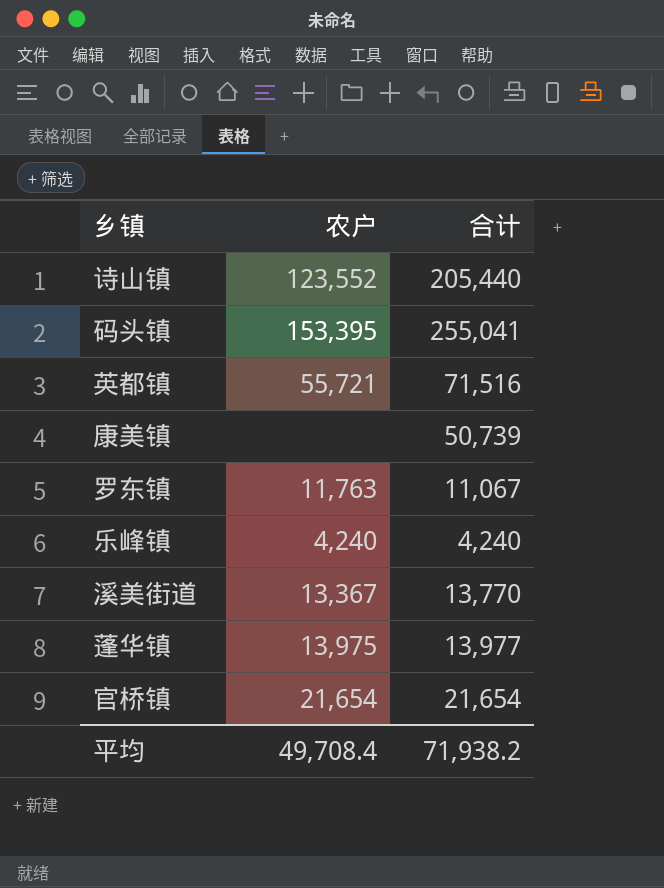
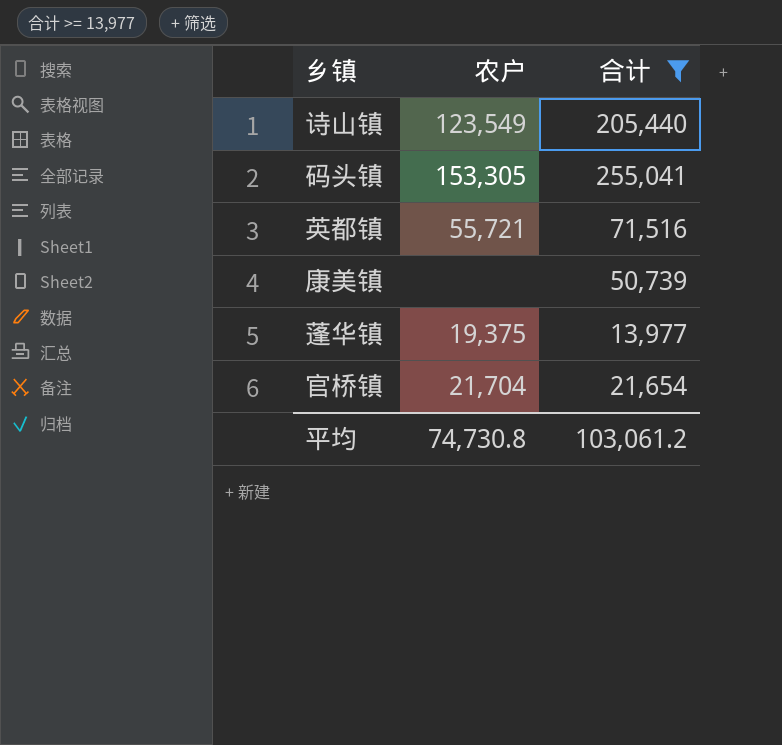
filter: none -> 合计 >= 13,977
诗山镇 | 农户: 123,552 -> 123,549
码头镇 | 农户: 153,395 -> 153,305
蓬华镇 | 农户: 13,975 -> 19,375
官桥镇 | 农户: 21,654 -> 21,704
平均 | 农户: 49,708.4 -> 74,730.8
平均 | 合计: 71,938.2 -> 103,061.2

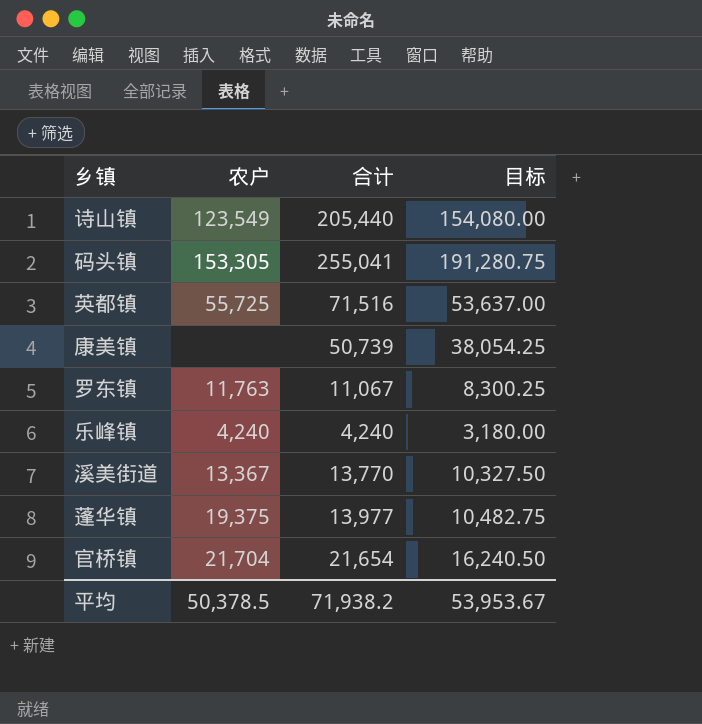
filter: 合计 >= 13,977 -> none
column 目标 | formula: none -> [合计] * 0.75
英都镇 | 农户: 55,721 -> 55,725
平均 | 农户: 74,730.8 -> 50,378.5
平均 | 合计: 103,061.2 -> 71,938.2

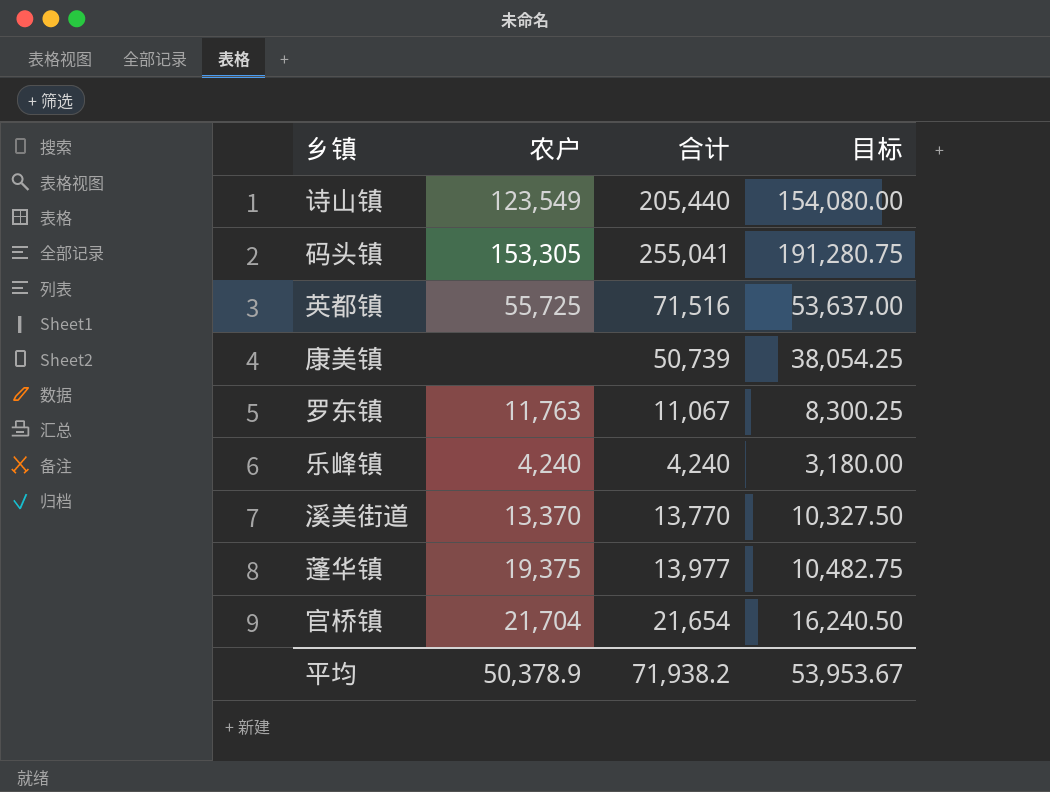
溪美街道 | 农户: 13,367 -> 13,370
平均 | 农户: 50,378.5 -> 50,378.9

